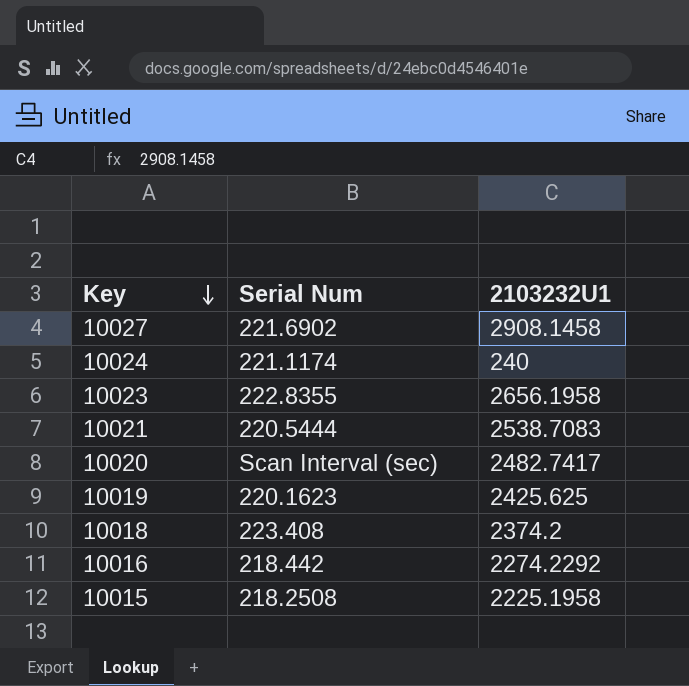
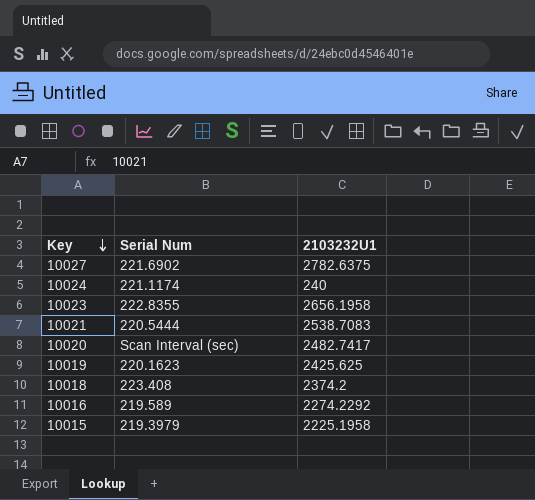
10027 | 2103232U1: 2908.1458 -> 2782.6375
10016 | Serial Num: 218.442 -> 219.589
10015 | Serial Num: 218.2508 -> 219.3979

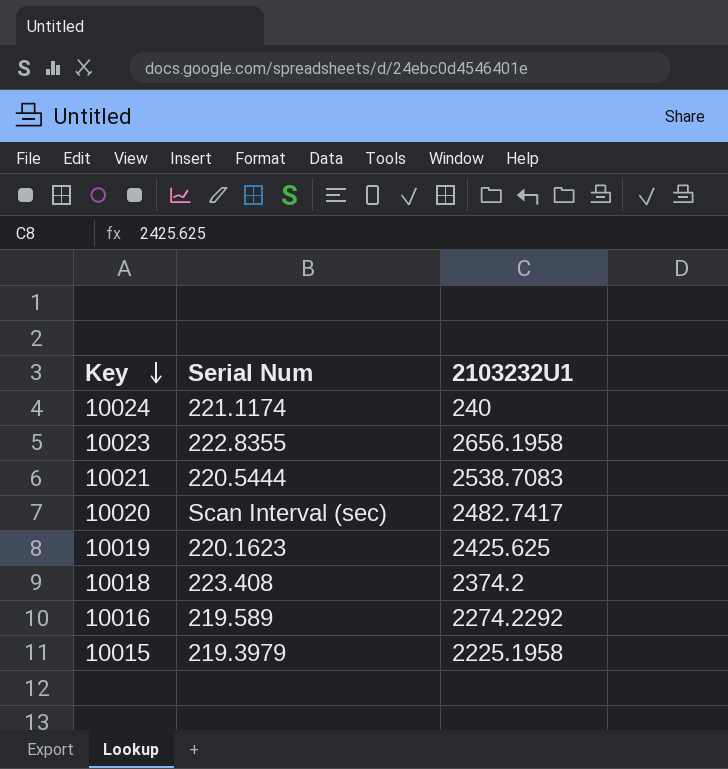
row 10027: 221.6902 | 2782.6375 -> none

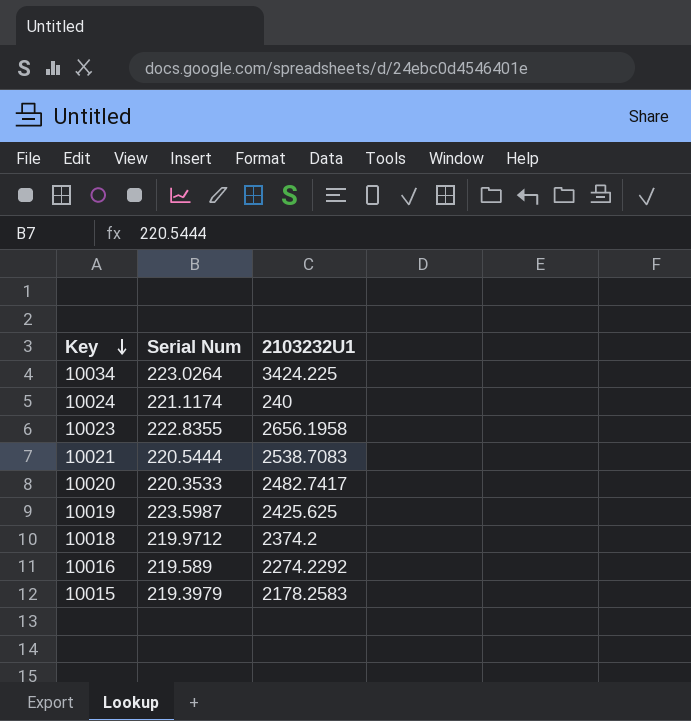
row 10034: none -> 223.0264 | 3424.225
10020 | Serial Num: Scan Interval (sec) -> 220.3533
10019 | Serial Num: 220.1623 -> 223.5987
10018 | Serial Num: 223.408 -> 219.9712
10015 | 2103232U1: 2225.1958 -> 2178.2583

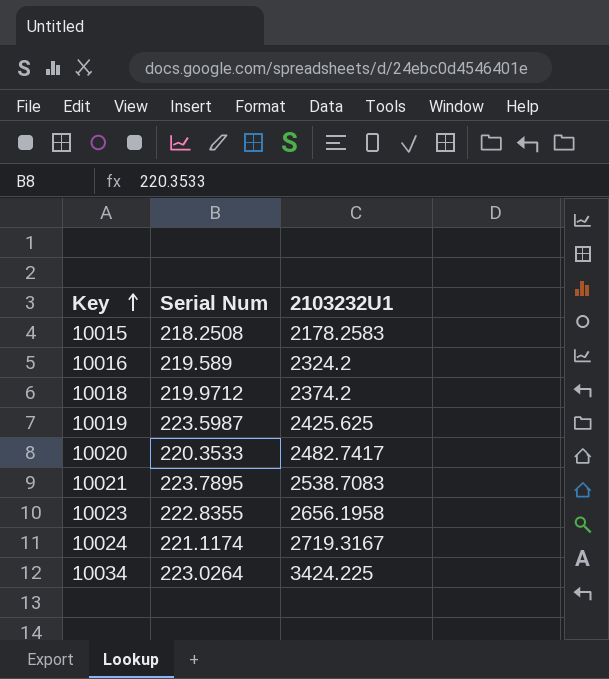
row order: Key descending -> Key ascending
10015 | Serial Num: 219.3979 -> 218.2508
10016 | 2103232U1: 2274.2292 -> 2324.2
10021 | Serial Num: 220.5444 -> 223.7895
10024 | 2103232U1: 240 -> 2719.3167

